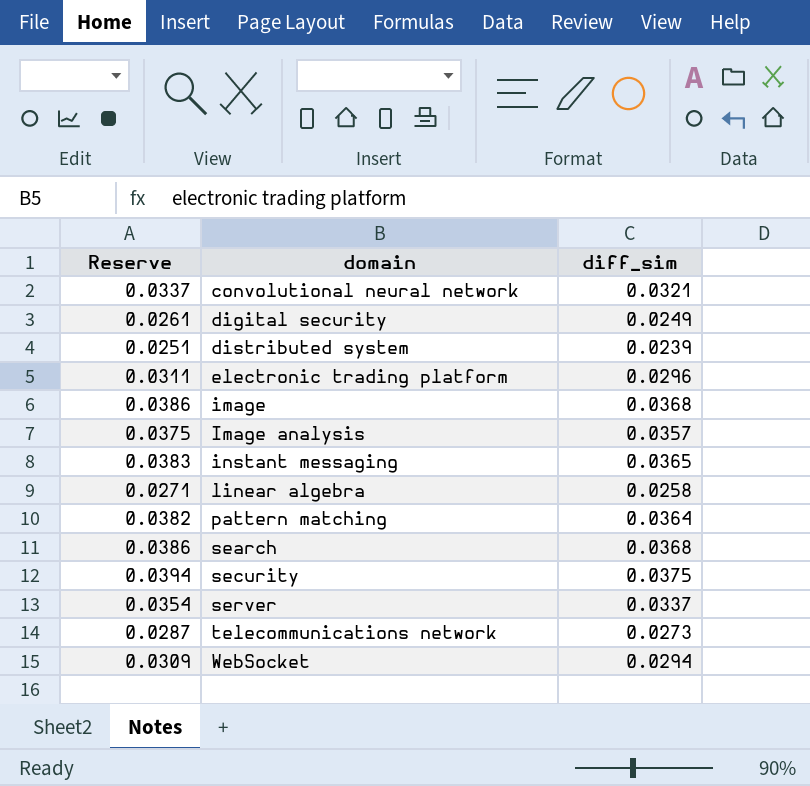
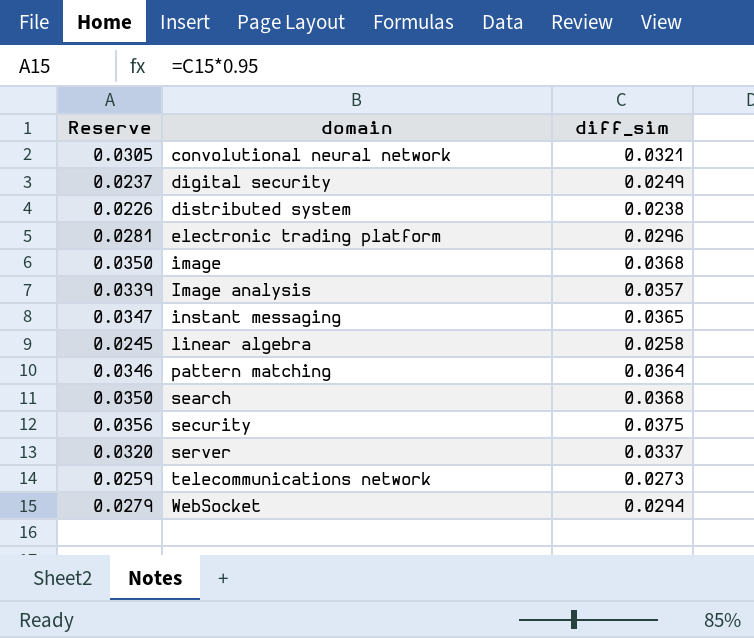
column Reserve | formula: [diff_sim] * 1.05 -> [diff_sim] * 0.95
distributed system | diff_sim: 0.0239 -> 0.0238

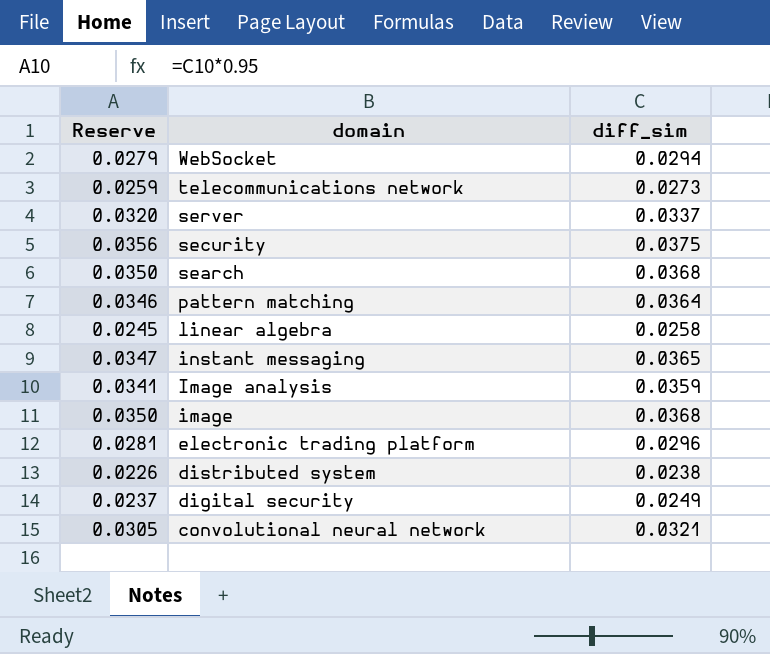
row order: domain ascending -> domain descending
Image analysis | Reserve: 0.0339 -> 0.0341
Image analysis | diff_sim: 0.0357 -> 0.0359

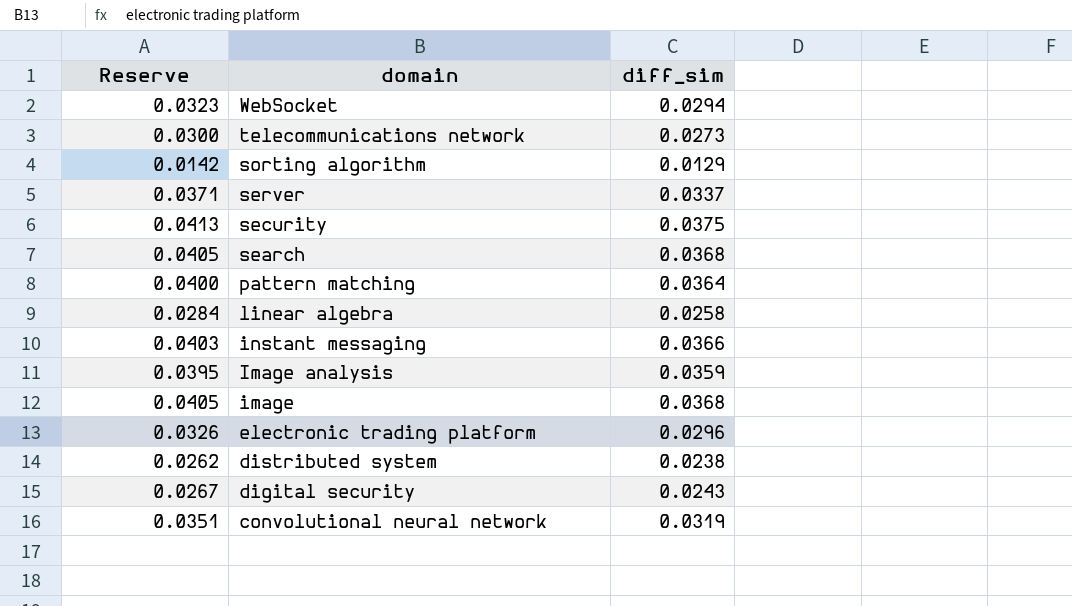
column Reserve | formula: [diff_sim] * 0.95 -> [diff_sim] * 1.1
row sorting algorithm: none -> 0.0142 | 0.0129
instant messaging | diff_sim: 0.0365 -> 0.0366
digital security | diff_sim: 0.0249 -> 0.0243
convolutional neural network | diff_sim: 0.0321 -> 0.0319

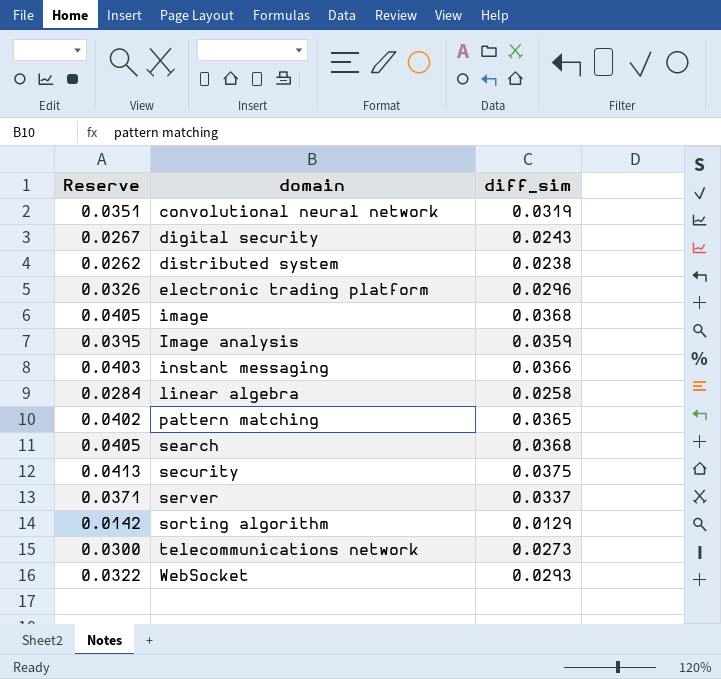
row order: domain descending -> domain ascending
pattern matching | Reserve: 0.0400 -> 0.0402
pattern matching | diff_sim: 0.0364 -> 0.0365
WebSocket | Reserve: 0.0323 -> 0.0322
WebSocket | diff_sim: 0.0294 -> 0.0293

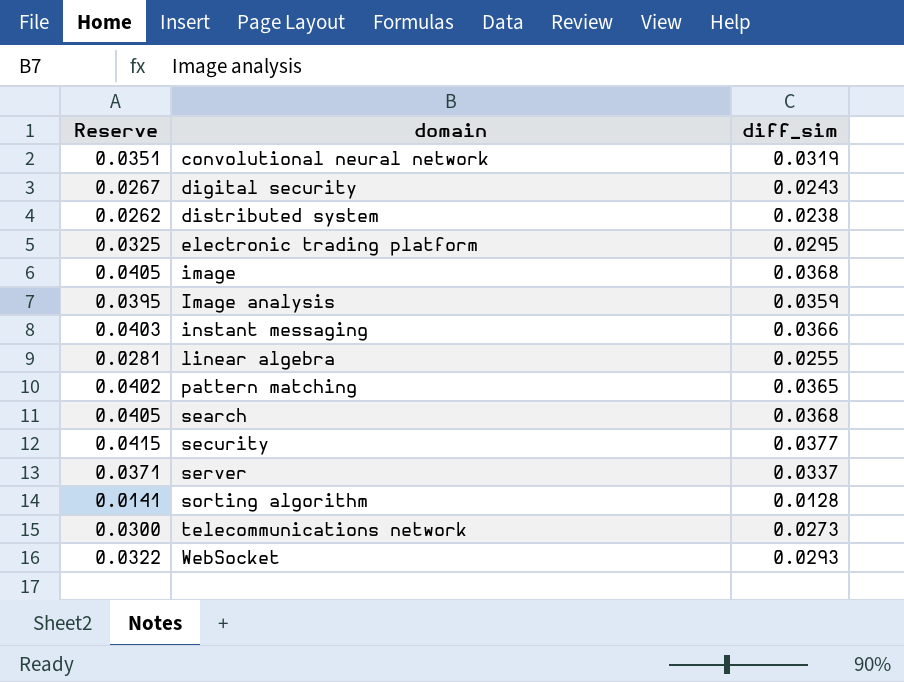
electronic trading platform | Reserve: 0.0326 -> 0.0325
electronic trading platform | diff_sim: 0.0296 -> 0.0295
linear algebra | Reserve: 0.0284 -> 0.0281
linear algebra | diff_sim: 0.0258 -> 0.0255
security | Reserve: 0.0413 -> 0.0415
security | diff_sim: 0.0375 -> 0.0377
sorting algorithm | Reserve: 0.0142 -> 0.0141
sorting algorithm | diff_sim: 0.0129 -> 0.0128

